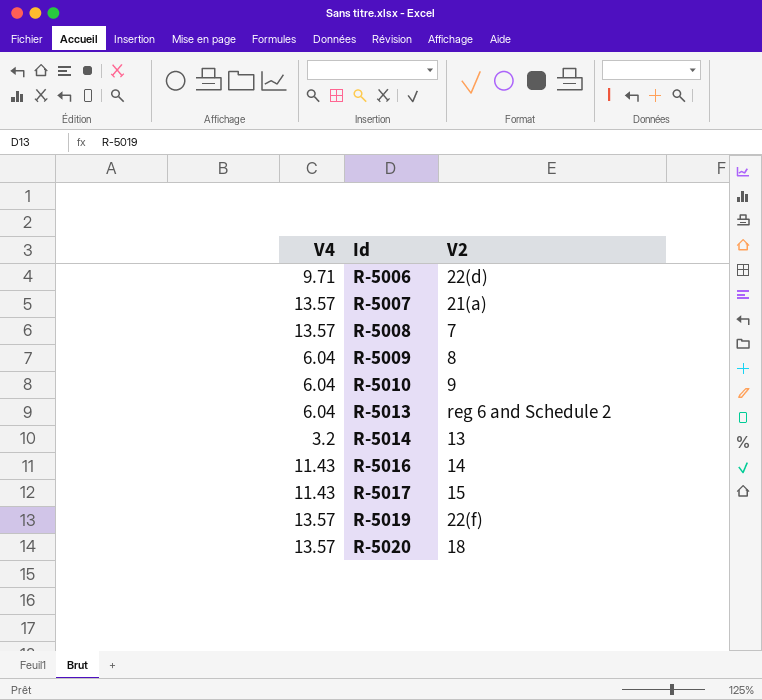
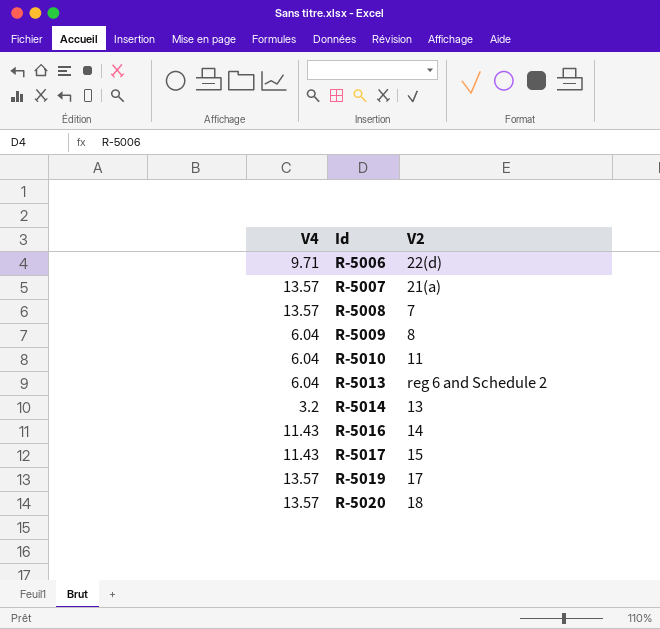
R-5010 | V2: 9 -> 11
R-5019 | V2: 22(f) -> 17

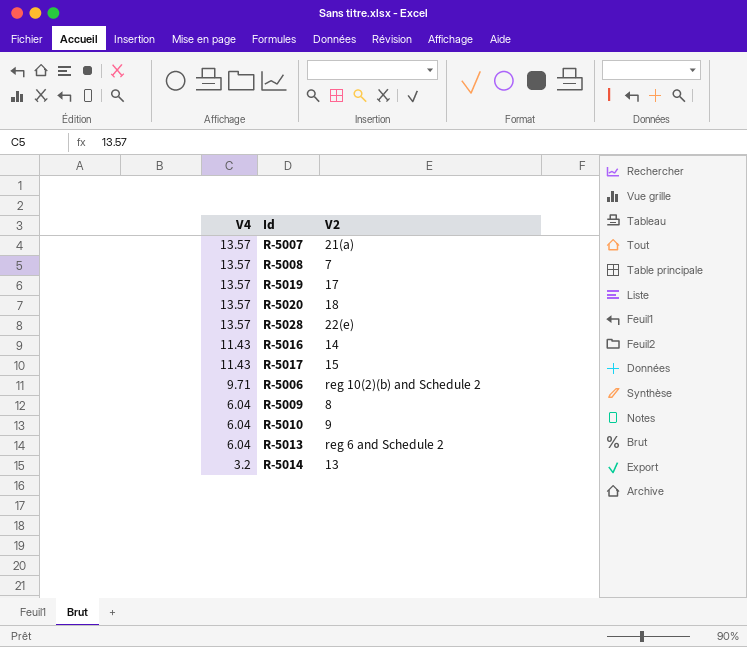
row order: Id ascending -> V4 descending
row R-5028: none -> 13.57 | 22(e)
R-5006 | V2: 22(d) -> reg 10(2)(b) and Schedule 2
R-5010 | V2: 11 -> 9

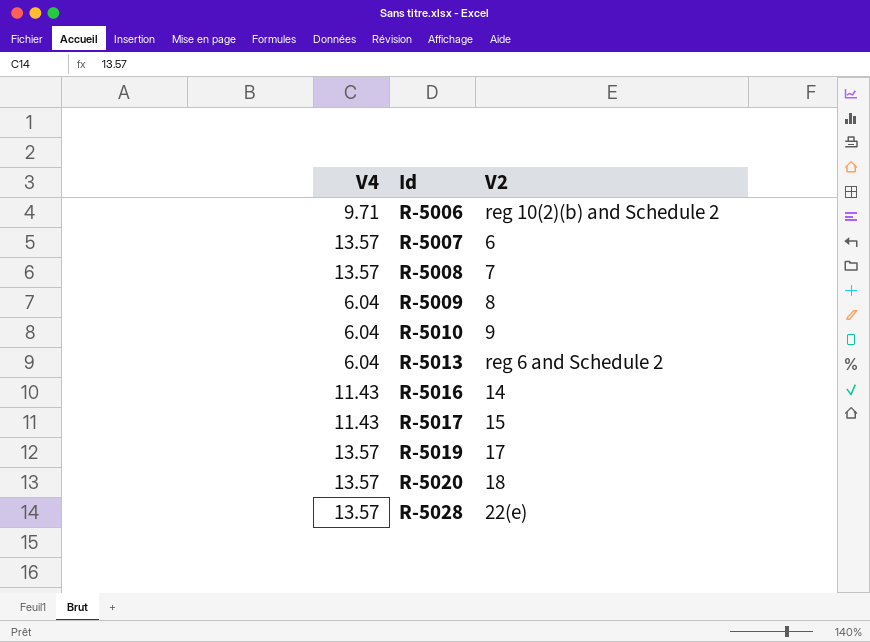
row order: V4 descending -> Id ascending
row R-5014: 3.2 | 13 -> none
R-5007 | V2: 21(a) -> 6

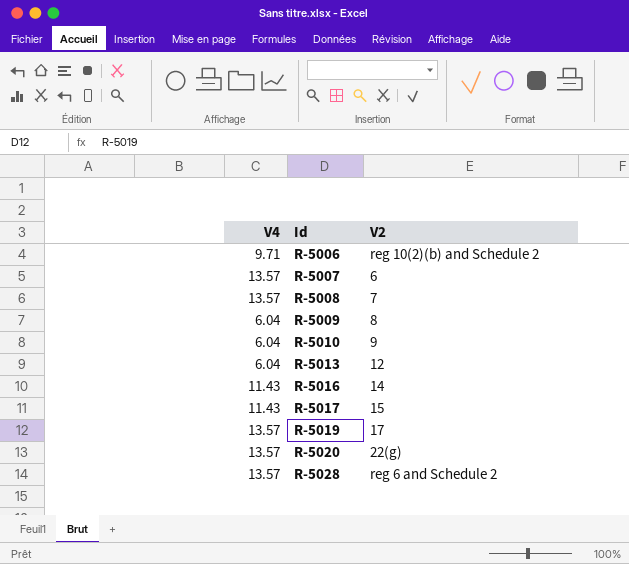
R-5013 | V2: reg 6 and Schedule 2 -> 12
R-5020 | V2: 18 -> 22(g)
R-5028 | V2: 22(e) -> reg 6 and Schedule 2

